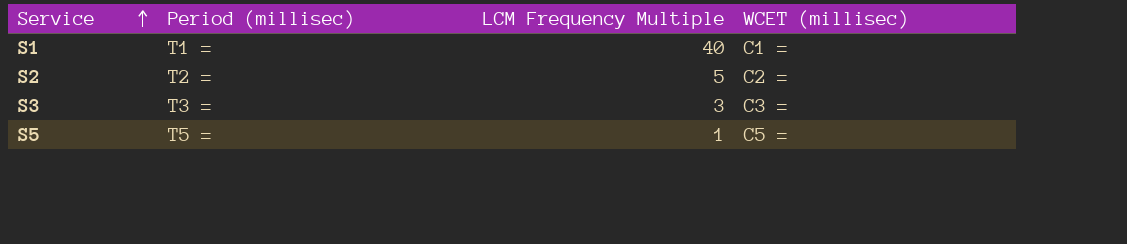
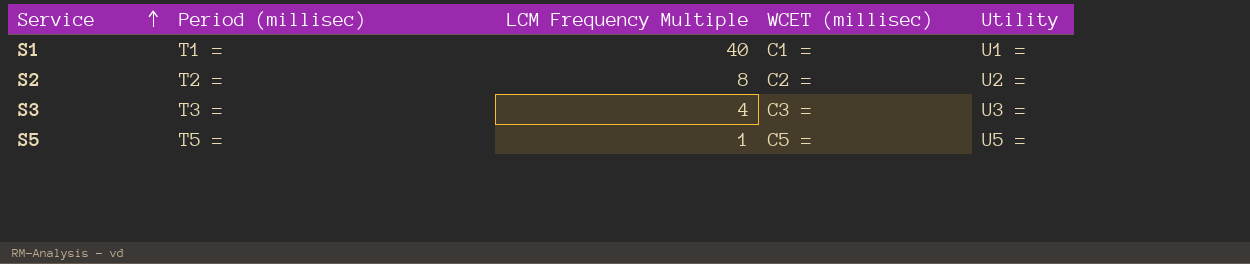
column Utility | position: none -> 5
S2 | LCM Frequency Multiple: 5 -> 8
S3 | LCM Frequency Multiple: 3 -> 4

